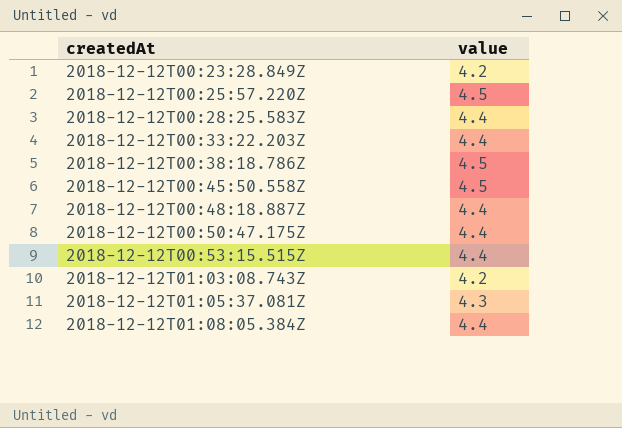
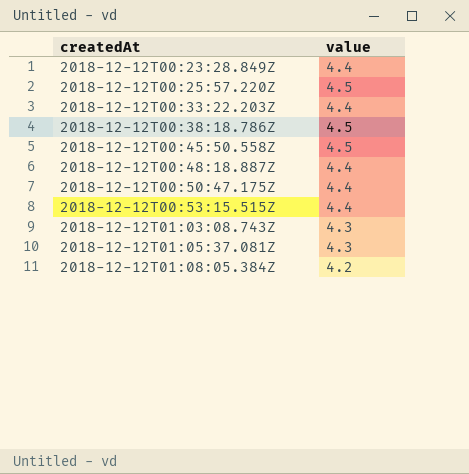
row 2018-12-12T00:28:25.583Z: 4.4 -> none
2018-12-12T00:23:28.849Z | value: 4.2 -> 4.4
2018-12-12T01:03:08.743Z | value: 4.2 -> 4.3
2018-12-12T01:08:05.384Z | value: 4.4 -> 4.2

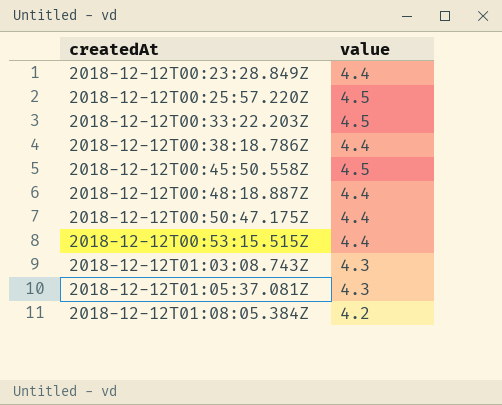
2018-12-12T00:33:22.203Z | value: 4.4 -> 4.5
2018-12-12T00:38:18.786Z | value: 4.5 -> 4.4

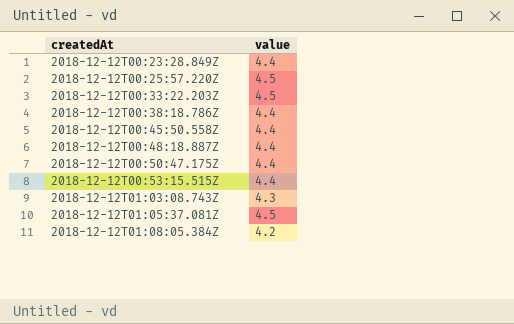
2018-12-12T00:45:50.558Z | value: 4.5 -> 4.4
2018-12-12T01:05:37.081Z | value: 4.3 -> 4.5

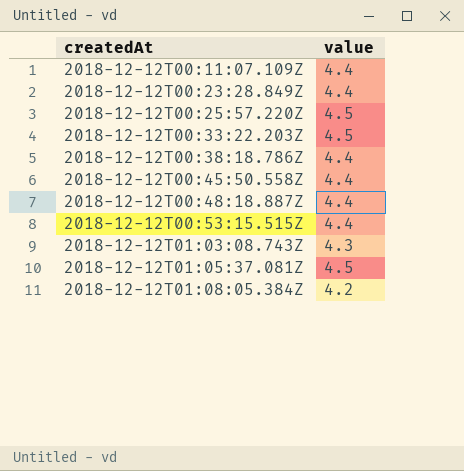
row 2018-12-12T00:50:47.175Z: 4.4 -> none
row 2018-12-12T00:11:07.109Z: none -> 4.4

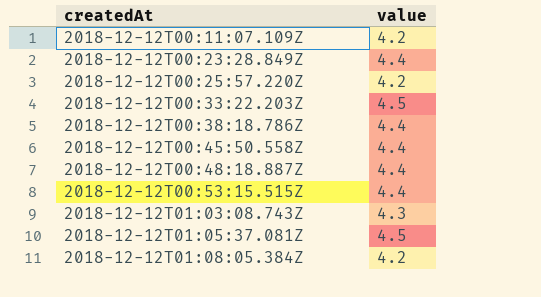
2018-12-12T00:11:07.109Z | value: 4.4 -> 4.2
2018-12-12T00:25:57.220Z | value: 4.5 -> 4.2

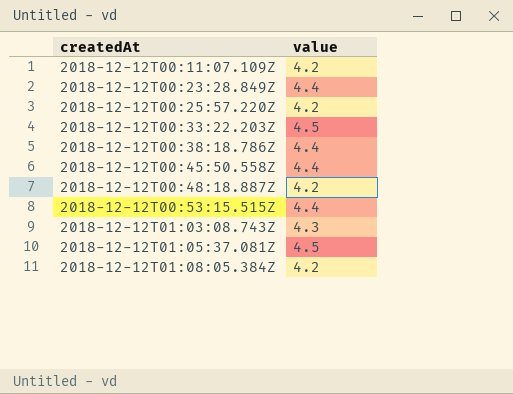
2018-12-12T00:48:18.887Z | value: 4.4 -> 4.2

